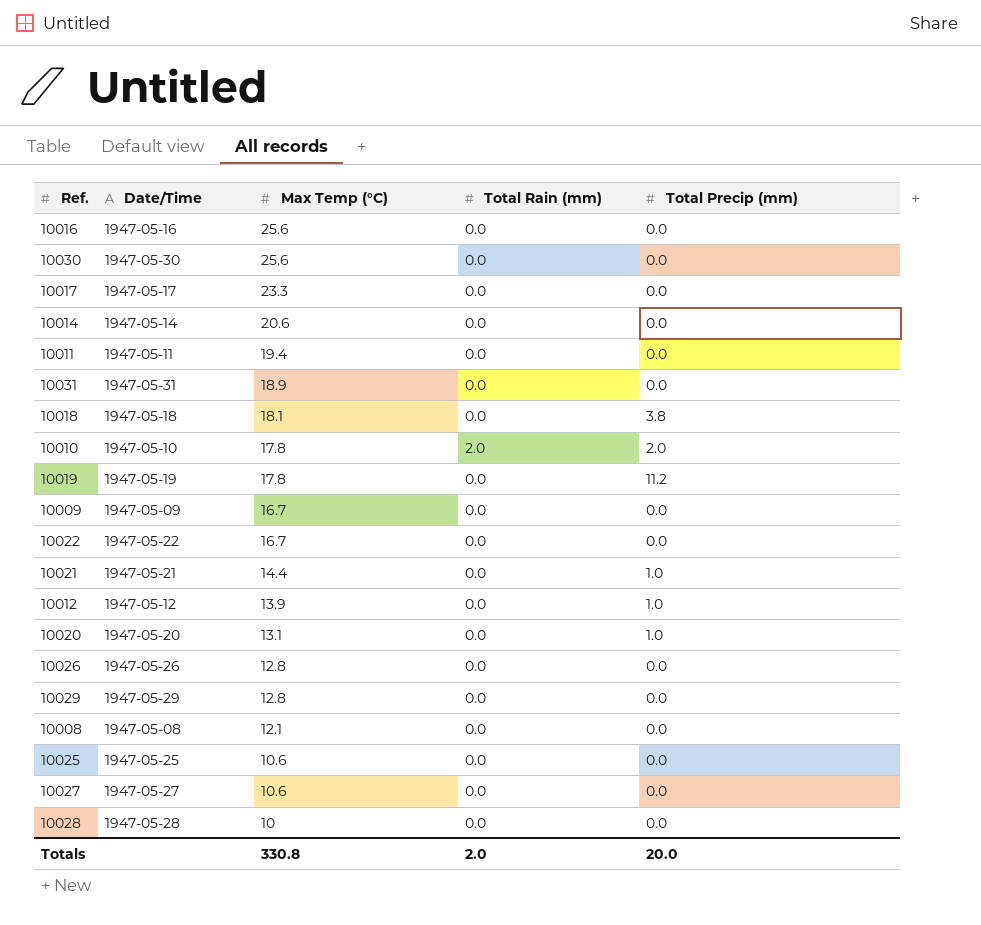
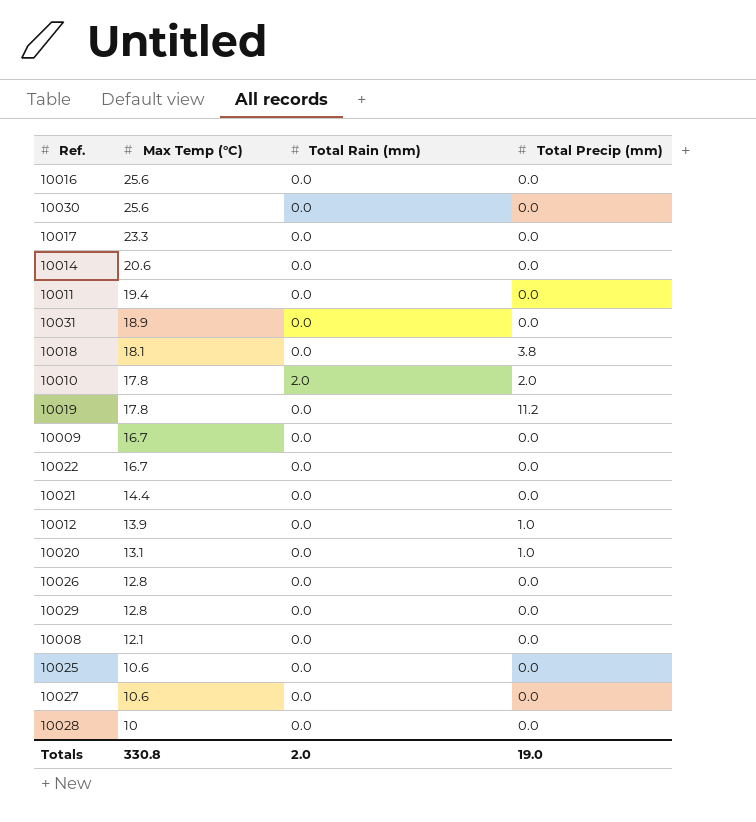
column Date/Time | position: 2 -> none
10021 | Total Precip (mm): 1.0 -> 0.0
Totals | Total Precip (mm): 20.0 -> 19.0

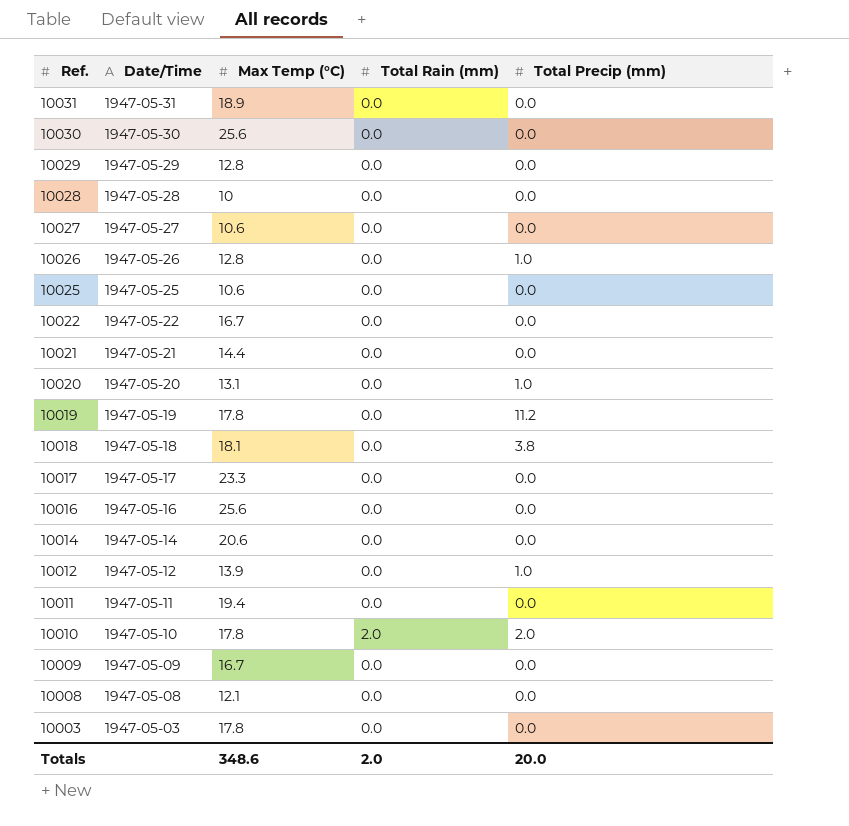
row order: Max Temp (°C) descending -> Ref. descending
column Date/Time | position: none -> 2
10026 | Total Precip (mm): 0.0 -> 1.0
row 10003: none -> 1947-05-03 | 17.8 | 0.0 | 0.0
Totals | Max Temp (°C): 330.8 -> 348.6
Totals | Total Precip (mm): 19.0 -> 20.0

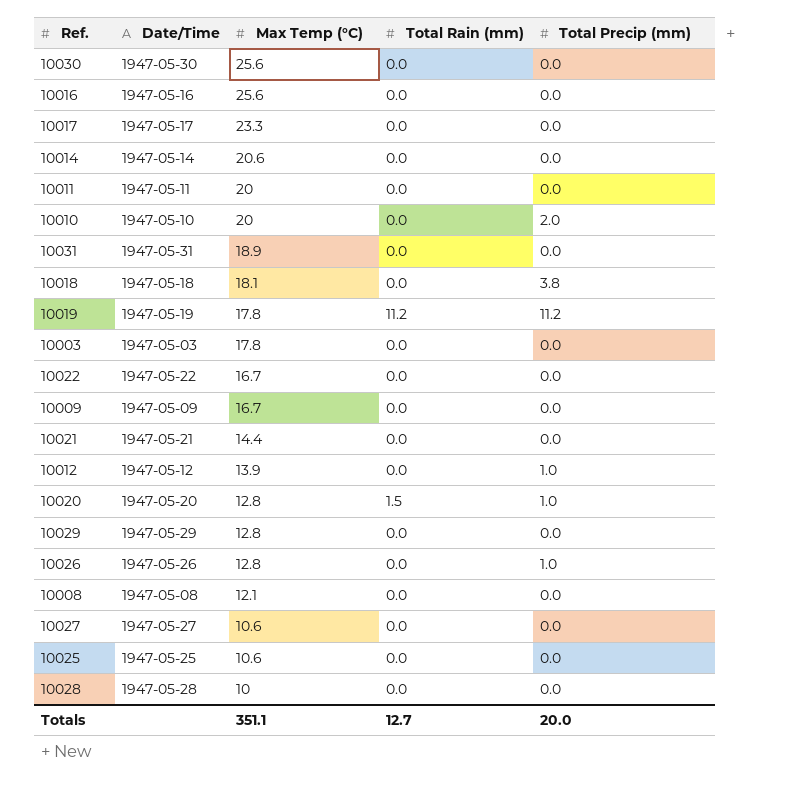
row order: Ref. descending -> Max Temp (°C) descending
10011 | Max Temp (°C): 19.4 -> 20
10010 | Max Temp (°C): 17.8 -> 20
10010 | Total Rain (mm): 2.0 -> 0.0
10019 | Total Rain (mm): 0.0 -> 11.2
10020 | Max Temp (°C): 13.1 -> 12.8
10020 | Total Rain (mm): 0.0 -> 1.5
Totals | Max Temp (°C): 348.6 -> 351.1
Totals | Total Rain (mm): 2.0 -> 12.7

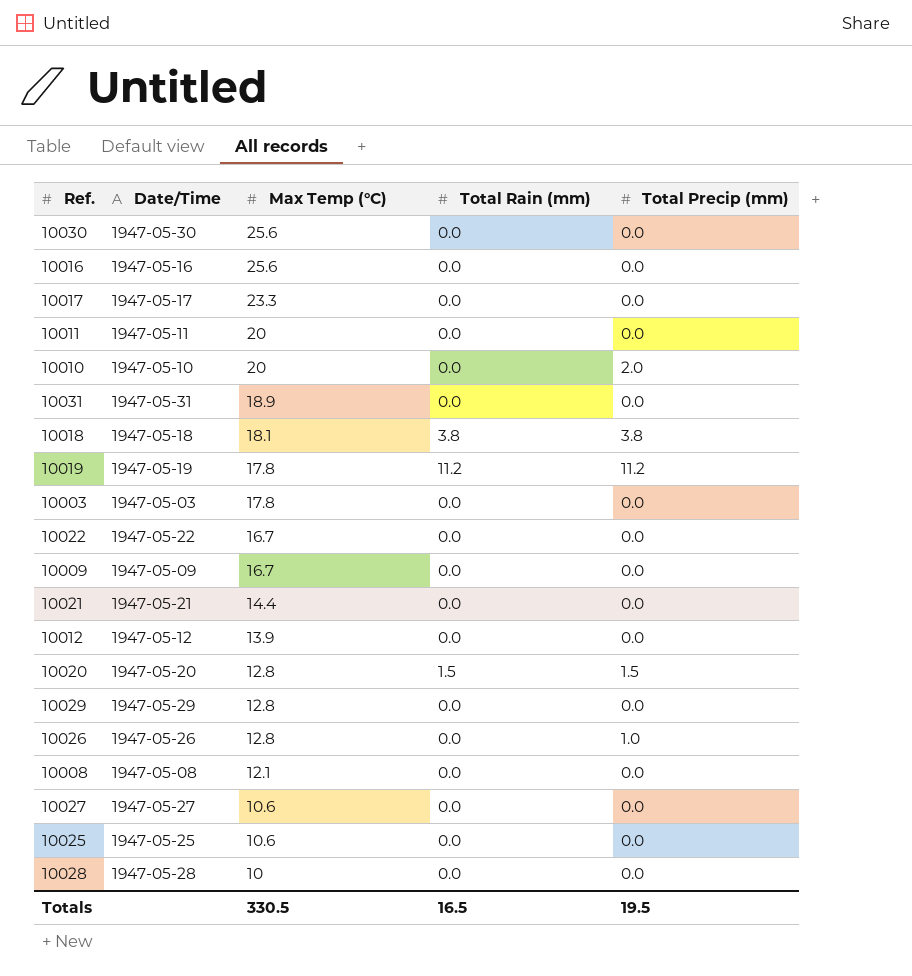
row 10014: 1947-05-14 | 20.6 | 0.0 | 0.0 -> none
10018 | Total Rain (mm): 0.0 -> 3.8
10012 | Total Precip (mm): 1.0 -> 0.0
10020 | Total Precip (mm): 1.0 -> 1.5
Totals | Max Temp (°C): 351.1 -> 330.5
Totals | Total Rain (mm): 12.7 -> 16.5
Totals | Total Precip (mm): 20.0 -> 19.5

